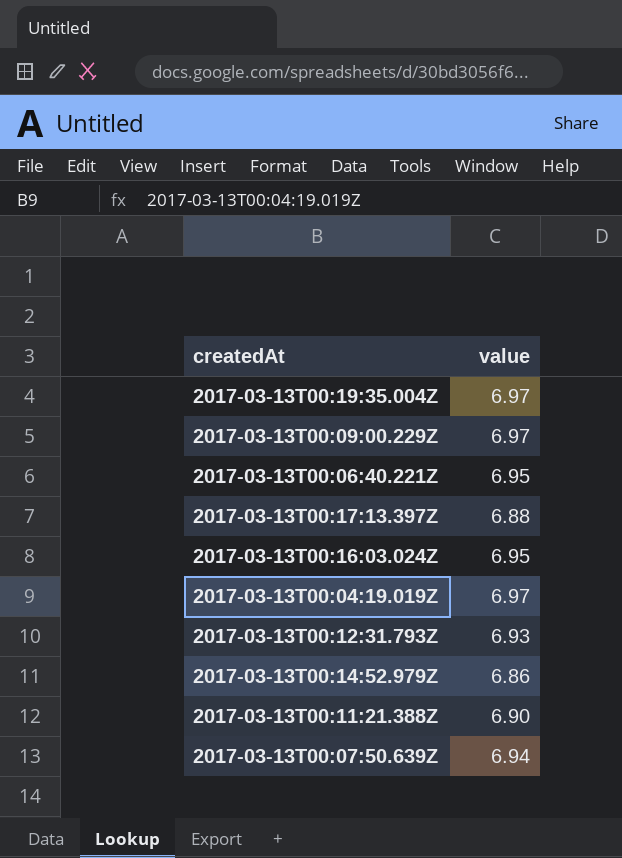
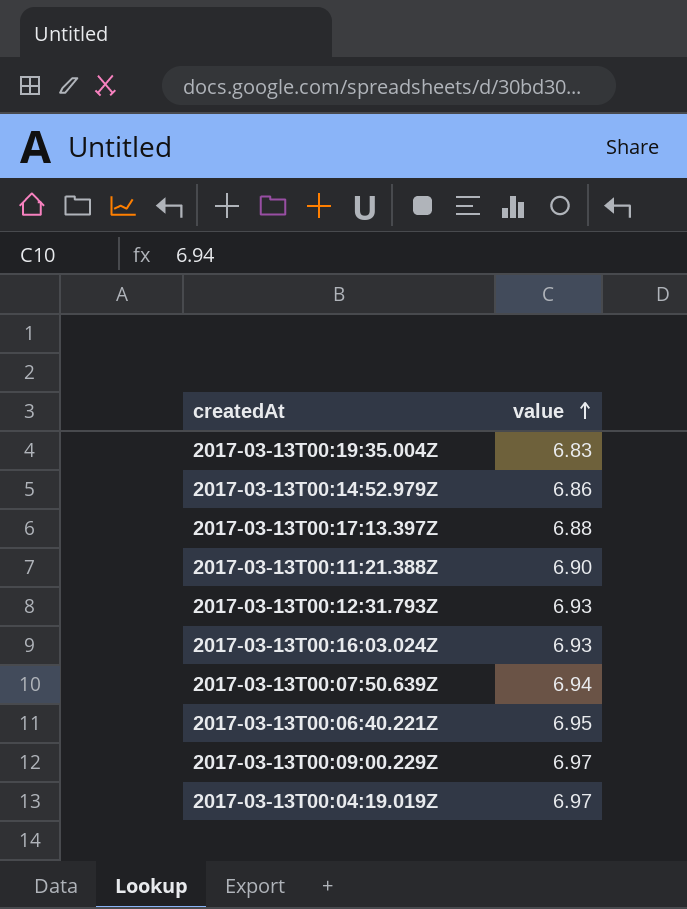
row order: none -> value ascending
2017-03-13T00:19:35.004Z | value: 6.97 -> 6.83
2017-03-13T00:16:03.024Z | value: 6.95 -> 6.93

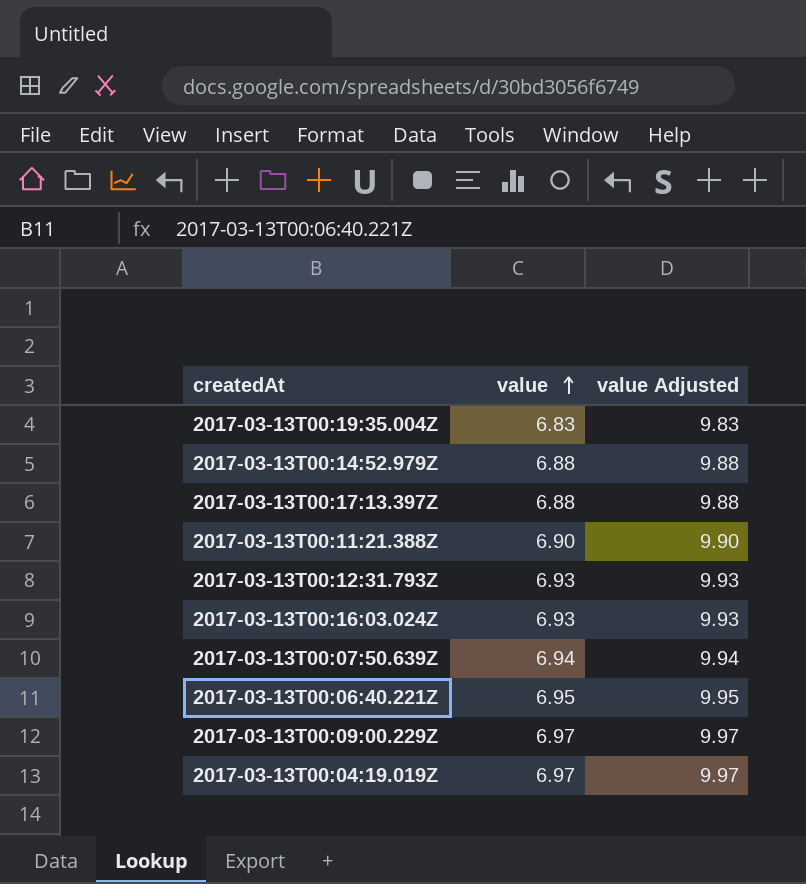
column value Adjusted | formula: none -> [value] + 3
2017-03-13T00:14:52.979Z | value: 6.86 -> 6.88

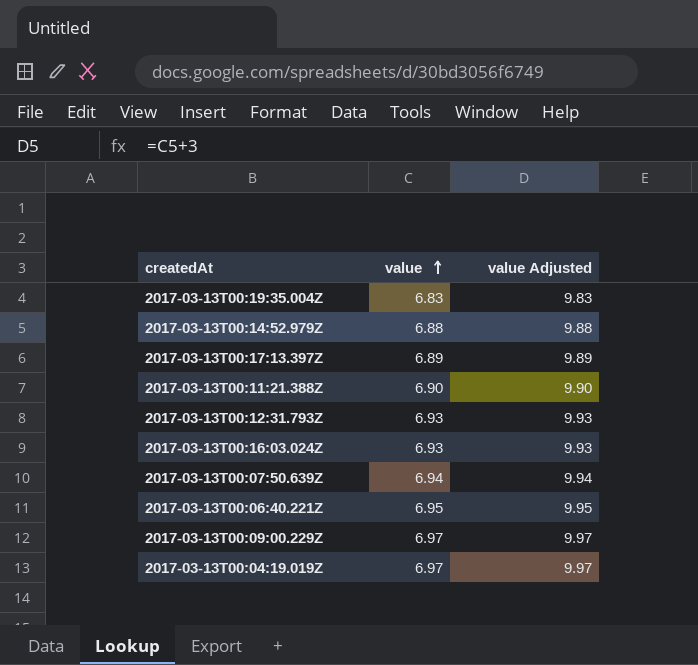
2017-03-13T00:17:13.397Z | value: 6.88 -> 6.89
2017-03-13T00:17:13.397Z | value Adjusted: 9.88 -> 9.89

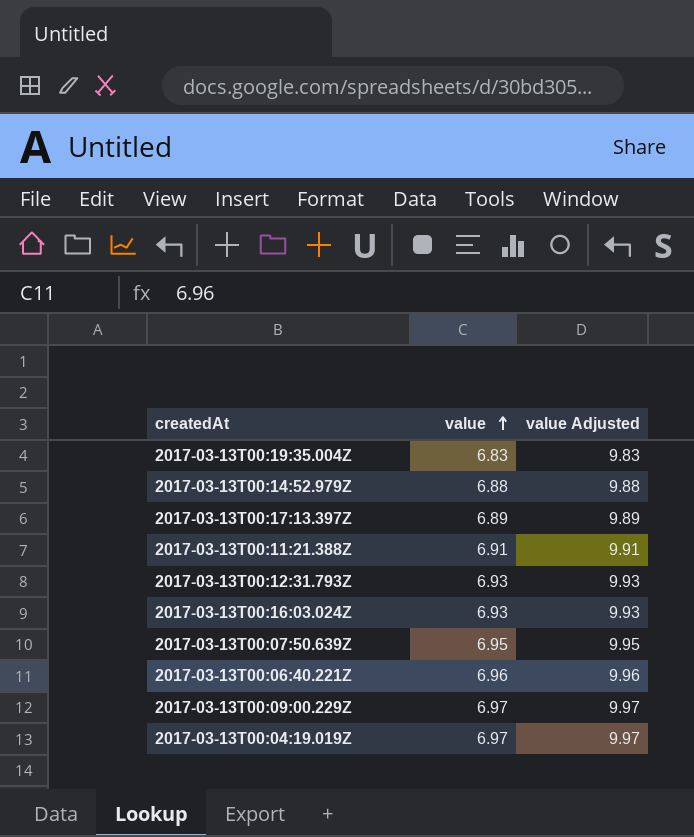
2017-03-13T00:11:21.388Z | value: 6.90 -> 6.91
2017-03-13T00:11:21.388Z | value Adjusted: 9.90 -> 9.91
2017-03-13T00:07:50.639Z | value: 6.94 -> 6.95
2017-03-13T00:07:50.639Z | value Adjusted: 9.94 -> 9.95
2017-03-13T00:06:40.221Z | value: 6.95 -> 6.96
2017-03-13T00:06:40.221Z | value Adjusted: 9.95 -> 9.96

